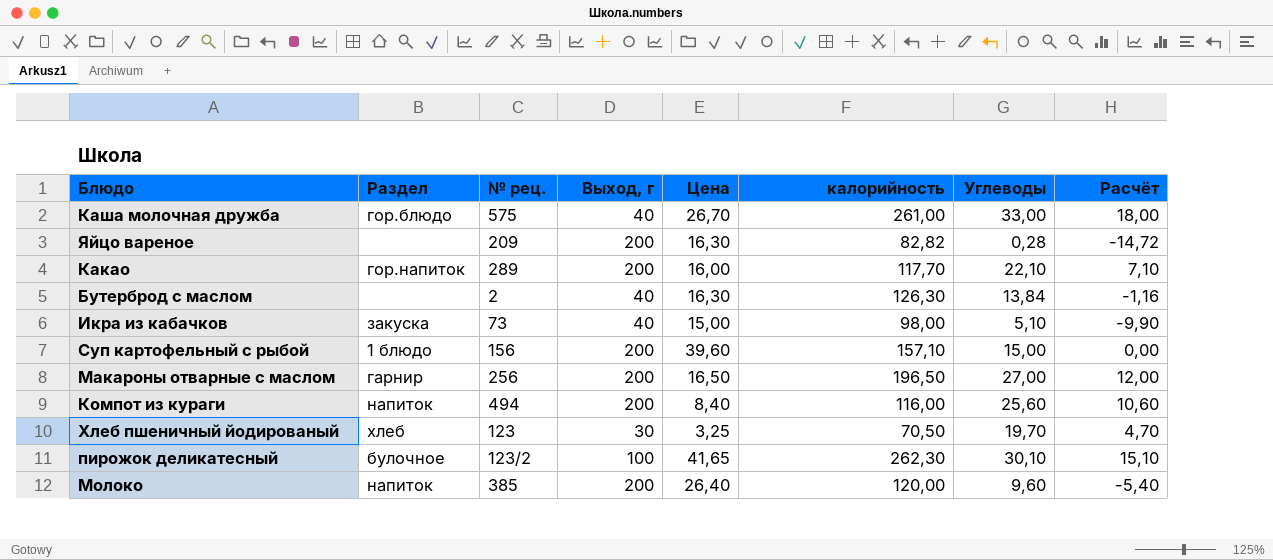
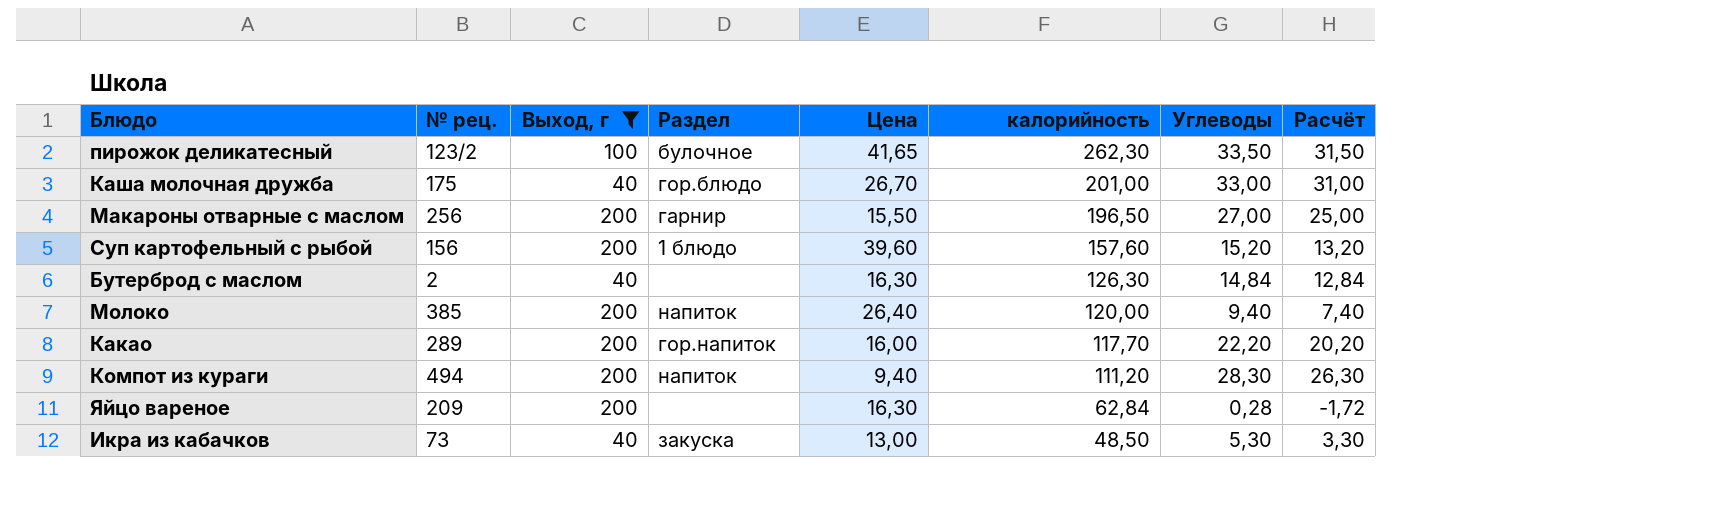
filter: none -> Выход, г != 30
row order: none -> калорийность descending
column Раздел | position: 2 -> 4
column Расчёт | formula: [Углеводы] - 15 -> [Углеводы] - 2
пирожок деликатесный | Углеводы: 30,10 -> 33,50
Каша молочная дружба | № рец.: 575 -> 175
Каша молочная дружба | калорийность: 261,00 -> 201,00
Макароны отварные с маслом | Цена: 16,50 -> 15,50
Суп картофельный с рыбой | калорийность: 157,10 -> 157,60
Суп картофельный с рыбой | Углеводы: 15,00 -> 15,20
Бутерброд с маслом | Углеводы: 13,84 -> 14,84
Молоко | Углеводы: 9,60 -> 9,40
Какао | Углеводы: 22,10 -> 22,20
Компот из кураги | Цена: 8,40 -> 9,40
Компот из кураги | калорийность: 116,00 -> 111,20
Компот из кураги | Углеводы: 25,60 -> 28,30
Яйцо вареное | калорийность: 82,82 -> 62,84
Икра из кабачков | Цена: 15,00 -> 13,00
Икра из кабачков | калорийность: 98,00 -> 48,50
Икра из кабачков | Углеводы: 5,10 -> 5,30

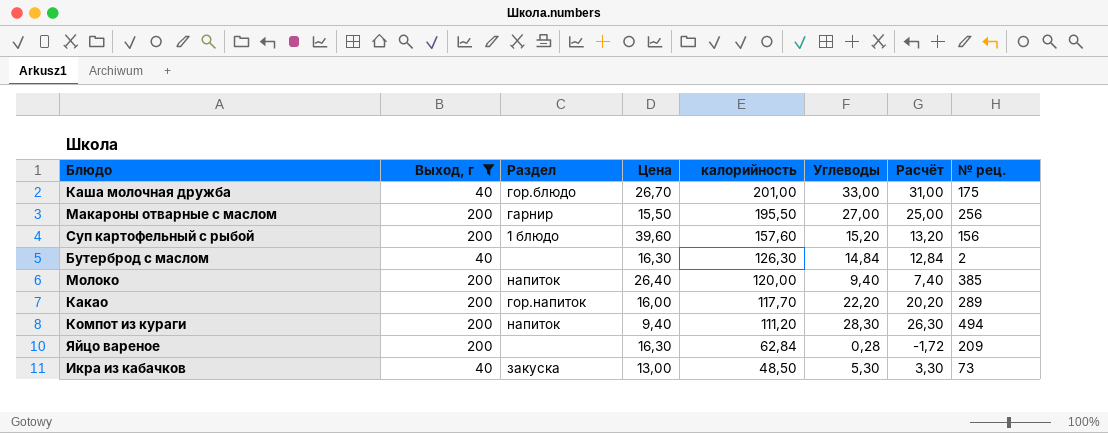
column № рец. | position: 2 -> 8
row пирожок деликатесный: 123/2 | 100 | булочное | 41,65 | 262,30 | 33,50 | 31,50 -> none
Макароны отварные с маслом | калорийность: 196,50 -> 195,50

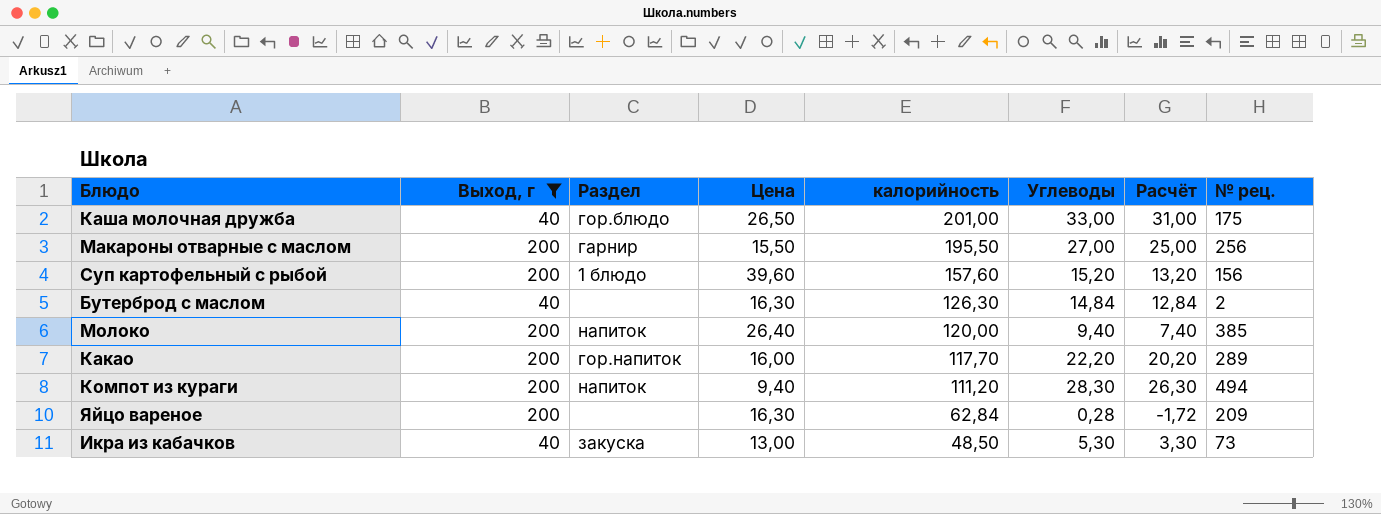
Каша молочная дружба | Цена: 26,70 -> 26,50

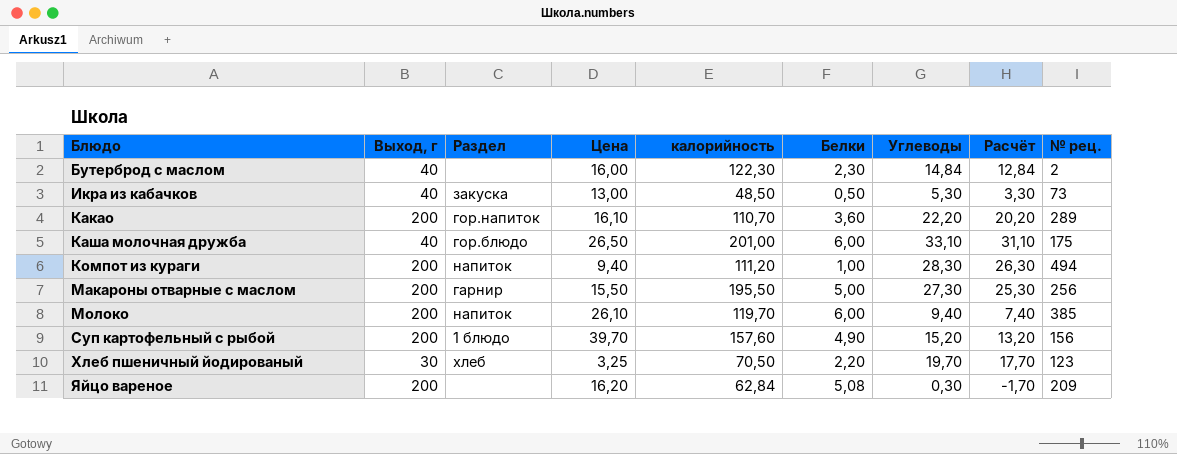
filter: Выход, г != 30 -> none
row order: калорийность descending -> Блюдо ascending
column Белки | position: none -> 6
Бутерброд с маслом | Цена: 16,30 -> 16,00
Бутерброд с маслом | калорийность: 126,30 -> 122,30
Какао | Цена: 16,00 -> 16,10
Какао | калорийность: 117,70 -> 110,70
Каша молочная дружба | Углеводы: 33,00 -> 33,10
Каша молочная дружба | Расчёт: 31,00 -> 31,10
Макароны отварные с маслом | Углеводы: 27,00 -> 27,30
Макароны отварные с маслом | Расчёт: 25,00 -> 25,30
Молоко | Цена: 26,40 -> 26,10
Молоко | калорийность: 120,00 -> 119,70
Суп картофельный с рыбой | Цена: 39,60 -> 39,70
Яйцо вареное | Цена: 16,30 -> 16,20
Яйцо вареное | Углеводы: 0,28 -> 0,30
Яйцо вареное | Расчёт: -1,72 -> -1,70

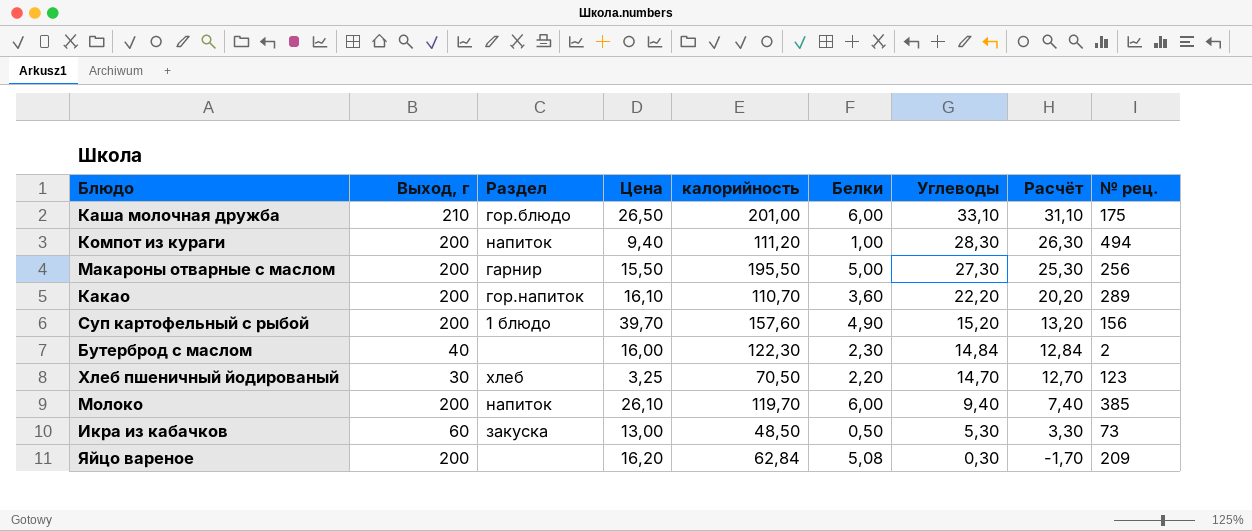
row order: Блюдо ascending -> Углеводы descending
Каша молочная дружба | Выход, г: 40 -> 210
Хлеб пшеничный йодированый | Углеводы: 19,70 -> 14,70
Хлеб пшеничный йодированый | Расчёт: 17,70 -> 12,70
Икра из кабачков | Выход, г: 40 -> 60

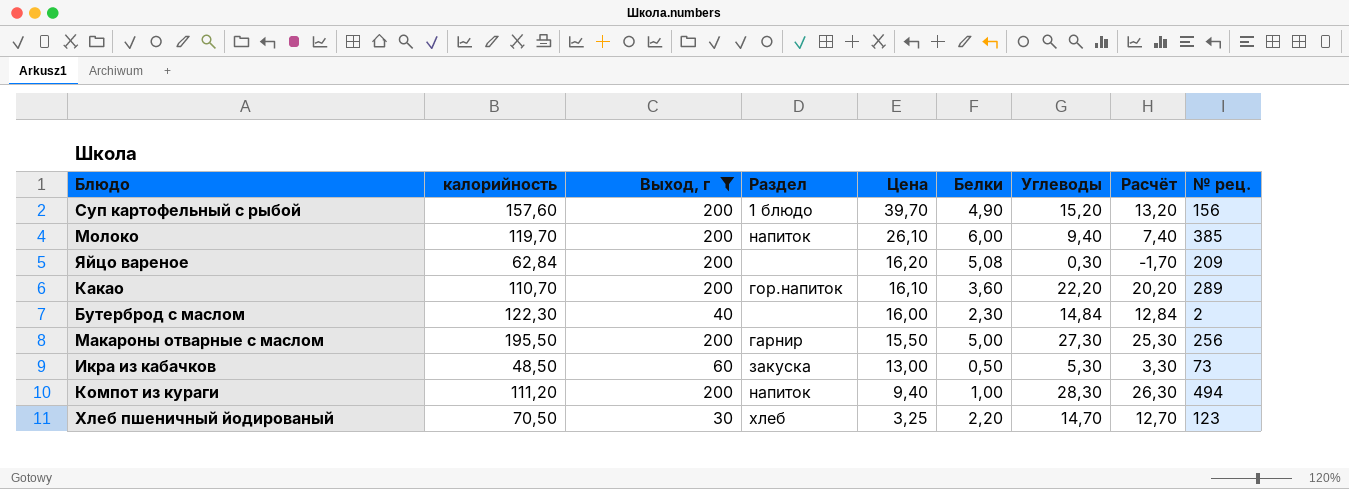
filter: none -> Выход, г != 210
row order: Углеводы descending -> Цена descending
column калорийность | position: 5 -> 2

